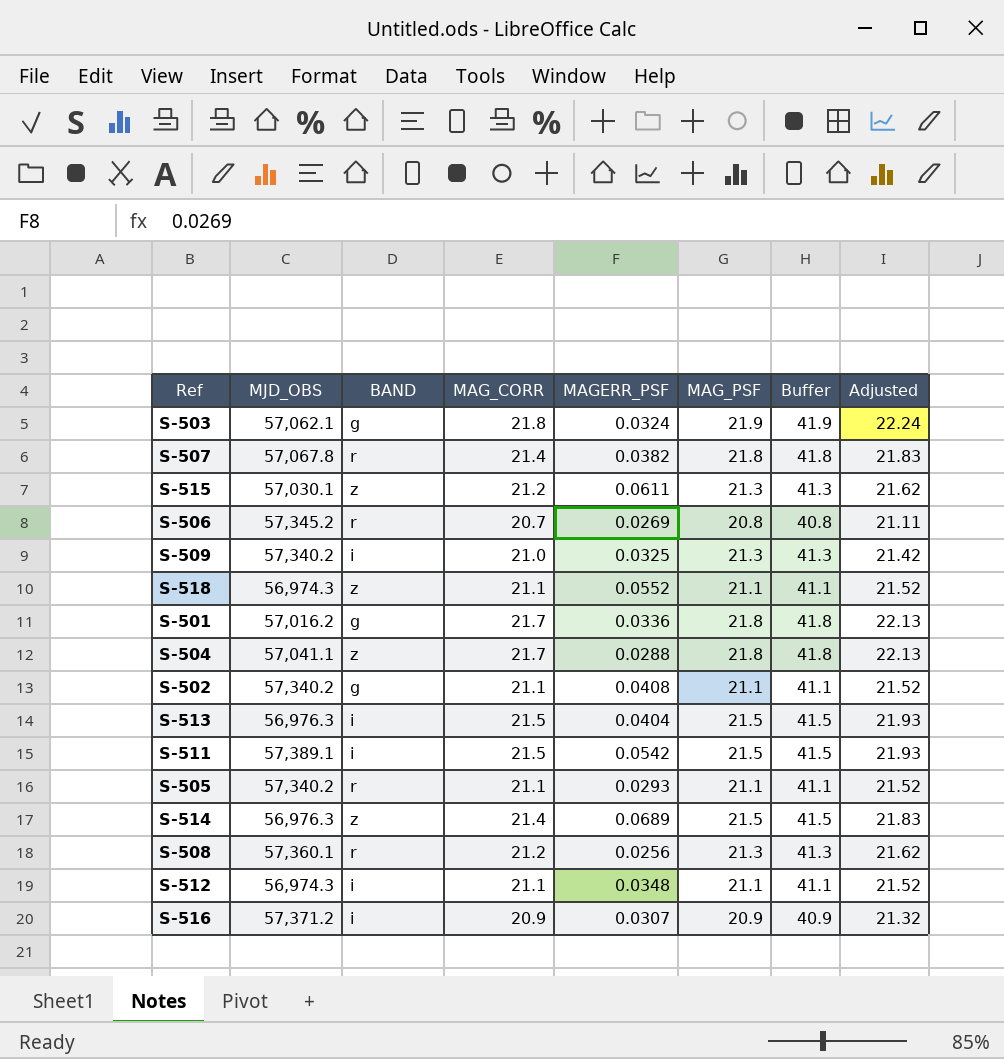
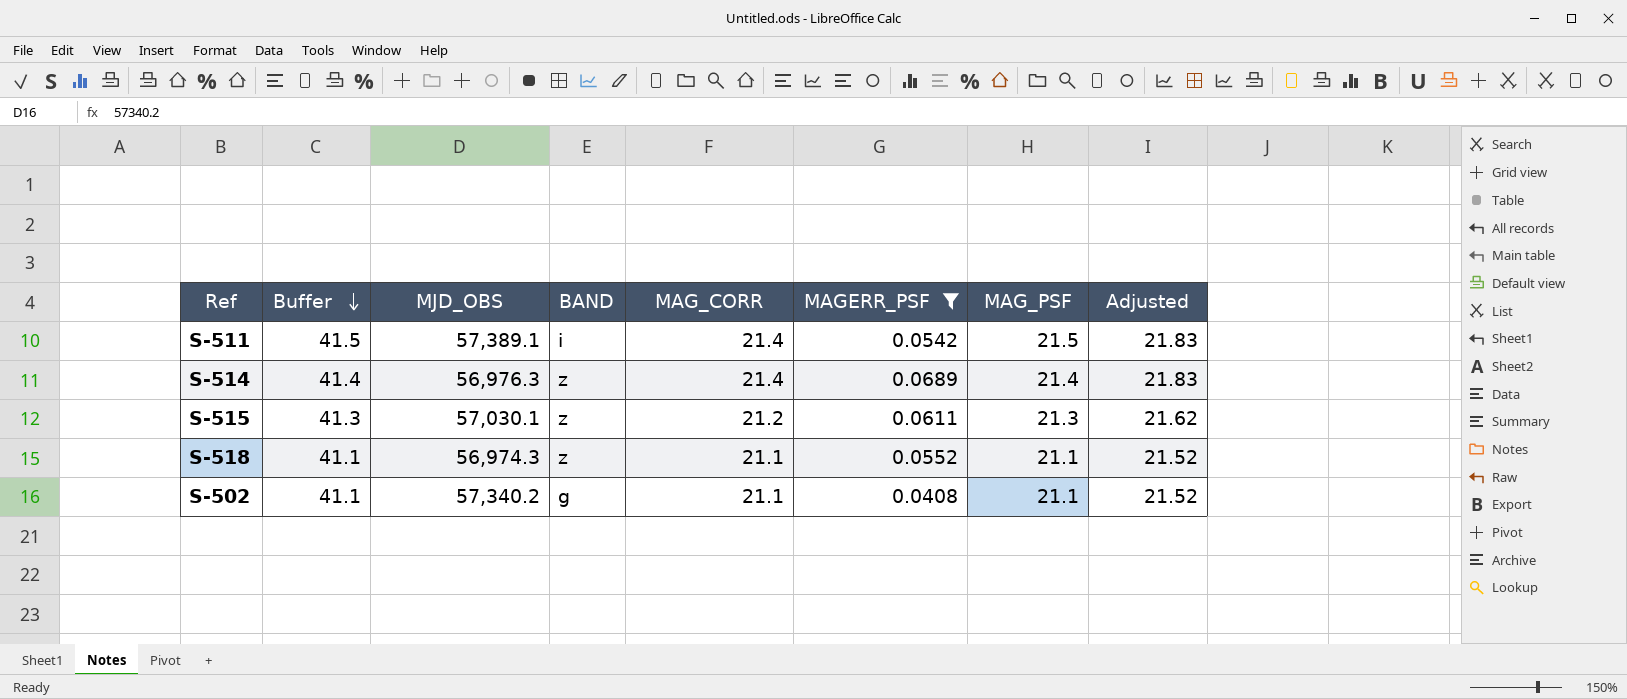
filter: none -> MAGERR_PSF >= 0.0408
row order: none -> Buffer descending
column Buffer | position: 7 -> 2
S-511 | MAG_CORR: 21.5 -> 21.4
S-511 | Adjusted: 21.93 -> 21.83
S-514 | Buffer: 41.5 -> 41.4
S-514 | MAG_PSF: 21.5 -> 21.4

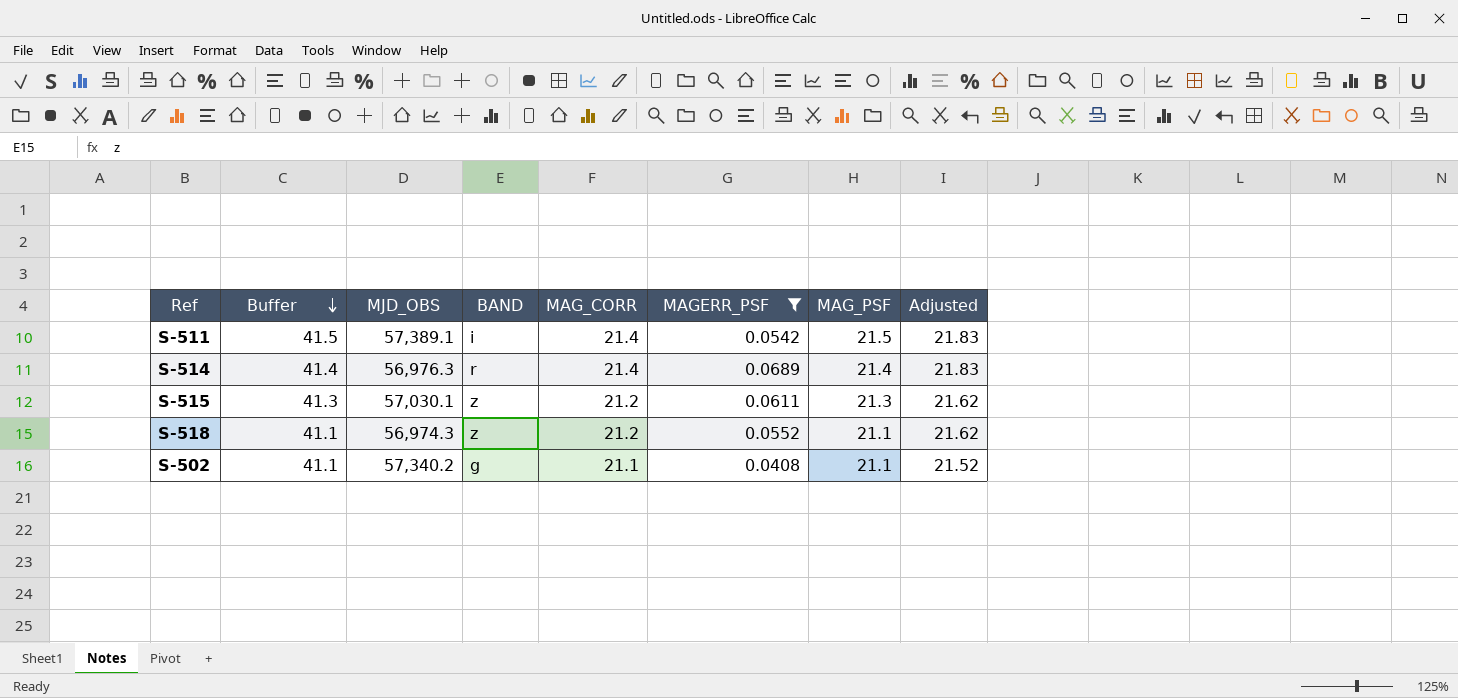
S-514 | BAND: z -> r
S-518 | MAG_CORR: 21.1 -> 21.2
S-518 | Adjusted: 21.52 -> 21.62

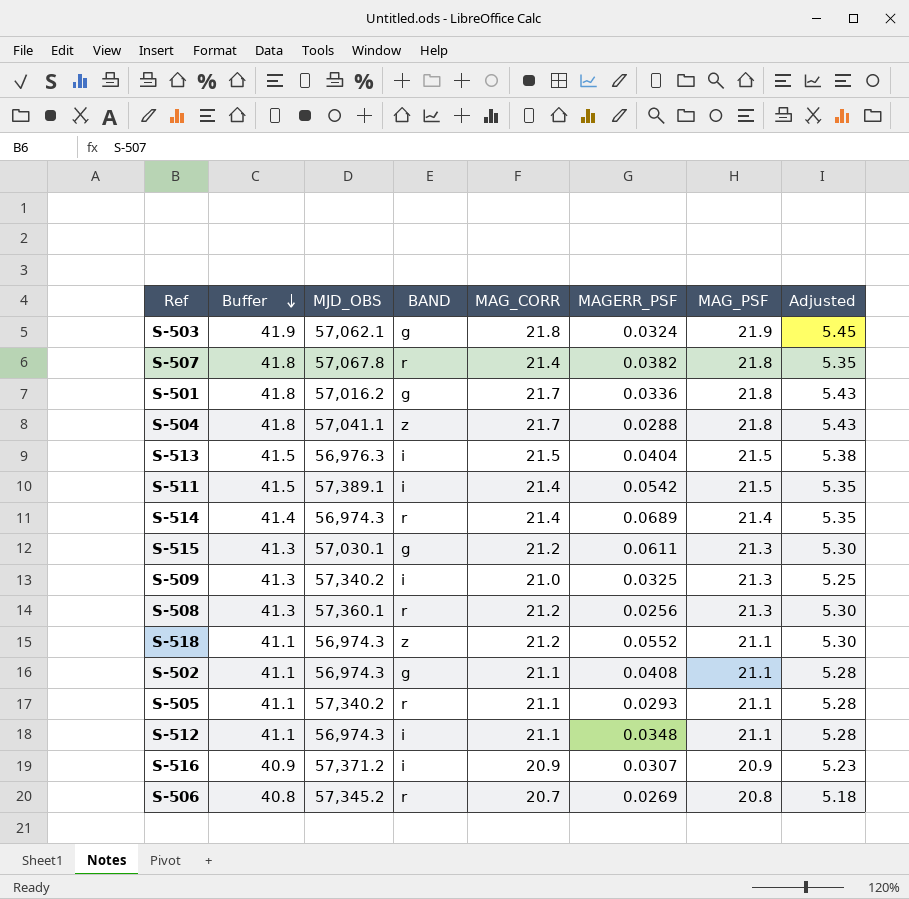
filter: MAGERR_PSF >= 0.0408 -> none
column Adjusted | formula: [MAG_CORR] * 1.02 -> [MAG_CORR] * 0.25
S-514 | MJD_OBS: 56,976.3 -> 56,974.3
S-515 | BAND: z -> g
S-502 | MJD_OBS: 57,340.2 -> 56,974.3

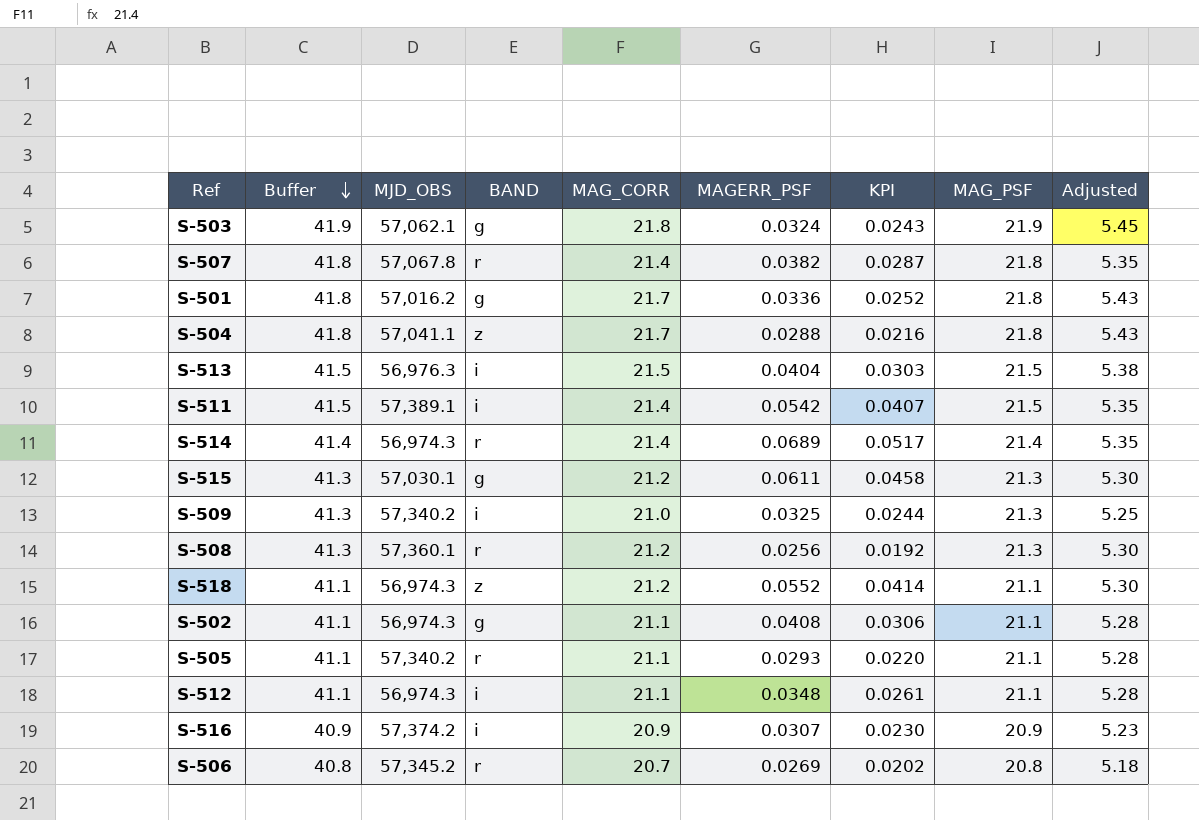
column KPI | formula: none -> [MAGERR_PSF] * 0.75
S-516 | MJD_OBS: 57,371.2 -> 57,374.2

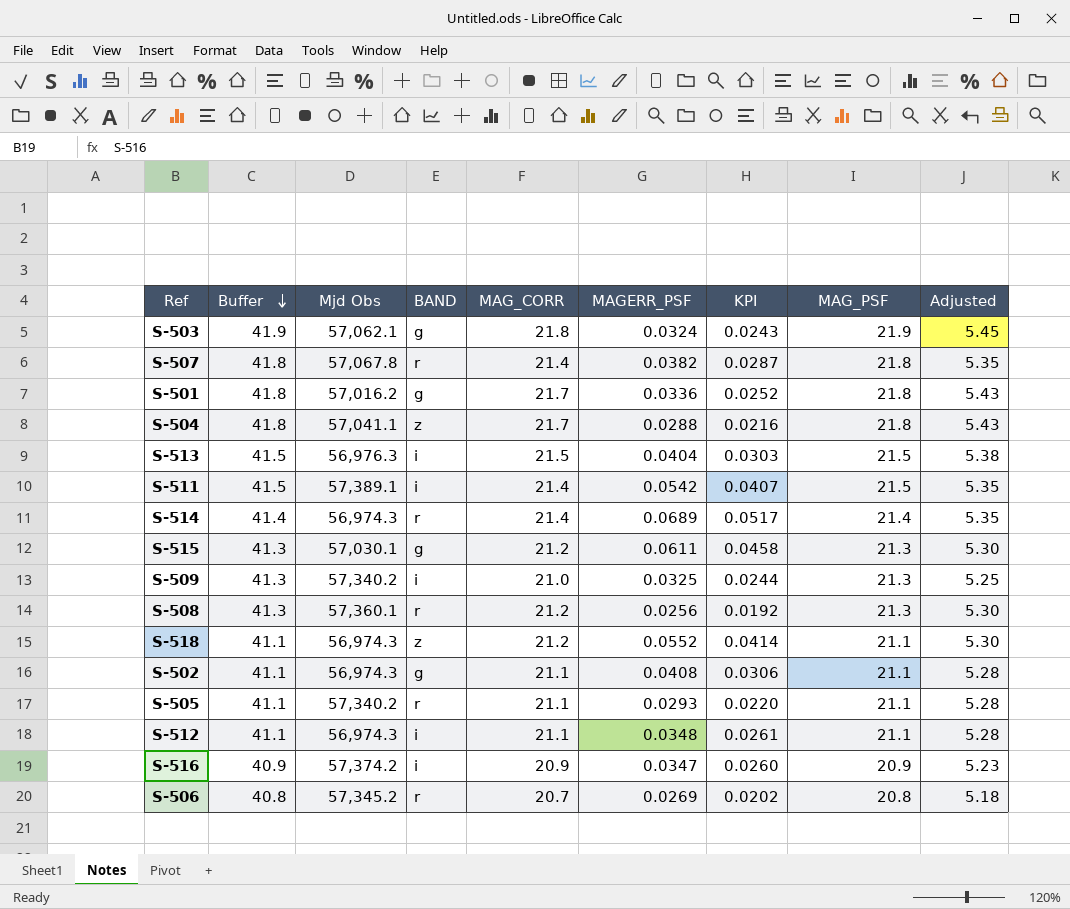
column name: MJD_OBS -> Mjd Obs
S-516 | MAGERR_PSF: 0.0307 -> 0.0347
S-516 | KPI: 0.0230 -> 0.0260

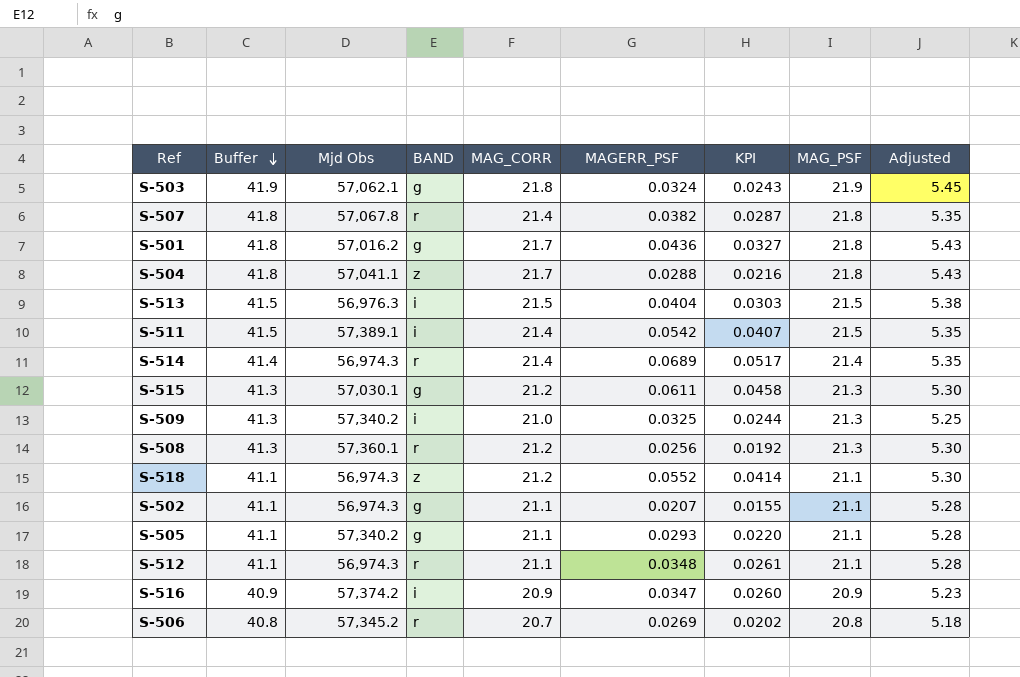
S-501 | MAGERR_PSF: 0.0336 -> 0.0436
S-501 | KPI: 0.0252 -> 0.0327
S-502 | MAGERR_PSF: 0.0408 -> 0.0207
S-502 | KPI: 0.0306 -> 0.0155
S-505 | BAND: r -> g
S-512 | BAND: i -> r

